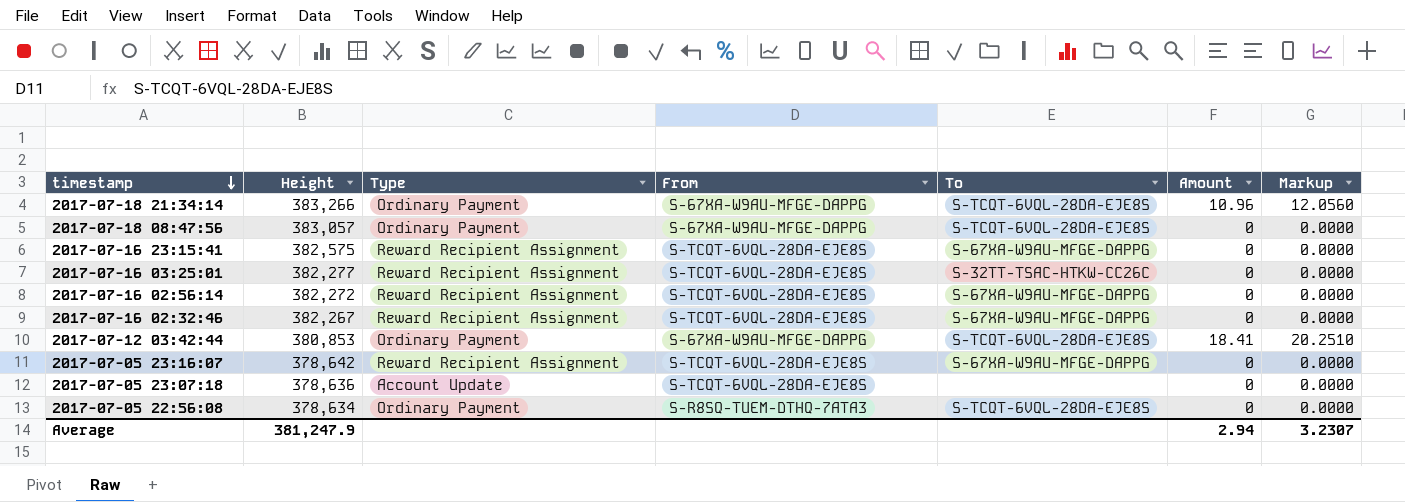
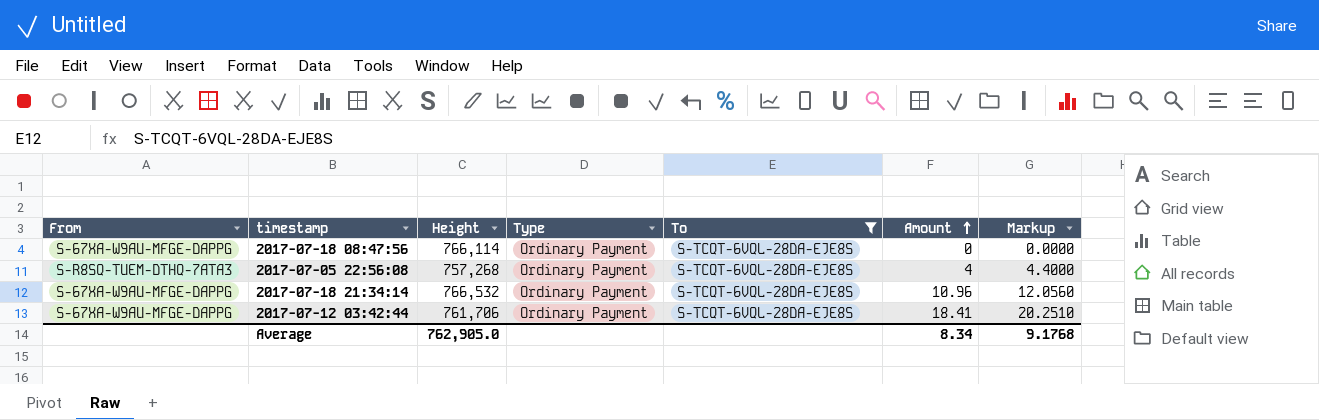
filter: none -> To = S-TCQT-6VQL-28DA-EJE8S
row order: timestamp descending -> Amount ascending
column From | position: 4 -> 1
2017-07-18 08:47:56 | Height: 383,057 -> 766,114
2017-07-05 22:56:08 | Height: 378,634 -> 757,268
2017-07-05 22:56:08 | Amount: 0 -> 4
2017-07-05 22:56:08 | Markup: 0.0000 -> 4.4000
2017-07-18 21:34:14 | Height: 383,266 -> 766,532
2017-07-12 03:42:44 | Height: 380,853 -> 761,706
Average | Height: 381,247.9 -> 762,905.0
Average | Amount: 2.94 -> 8.34
Average | Markup: 3.2307 -> 9.1768

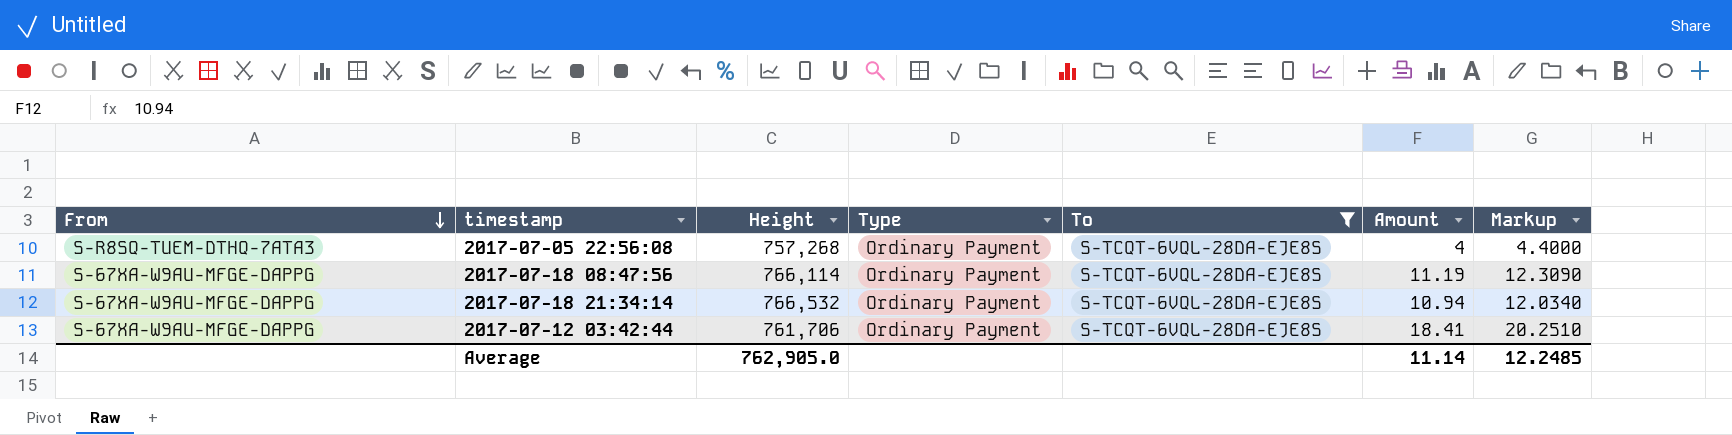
row order: Amount ascending -> From descending
2017-07-18 08:47:56 | Amount: 0 -> 11.19
2017-07-18 08:47:56 | Markup: 0.0000 -> 12.3090
2017-07-18 21:34:14 | Amount: 10.96 -> 10.94
2017-07-18 21:34:14 | Markup: 12.0560 -> 12.0340
Average | Amount: 8.34 -> 11.14
Average | Markup: 9.1768 -> 12.2485

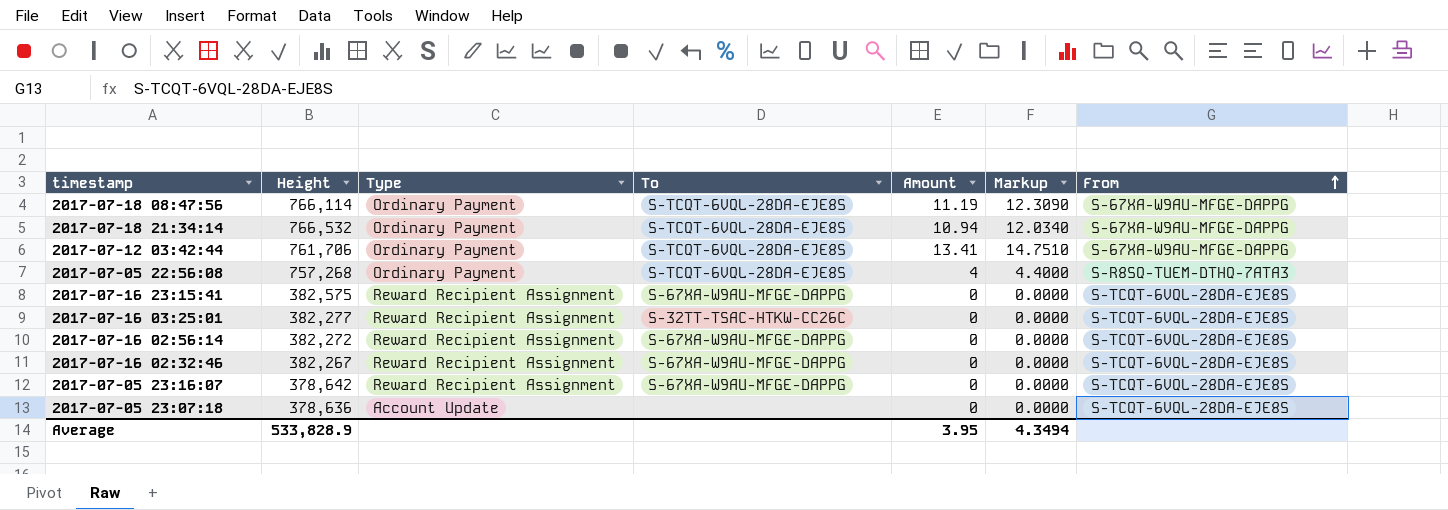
filter: To = S-TCQT-6VQL-28DA-EJE8S -> none
row order: From descending -> From ascending
column From | position: 1 -> 7
2017-07-12 03:42:44 | Amount: 18.41 -> 13.41
2017-07-12 03:42:44 | Markup: 20.2510 -> 14.7510
Average | Height: 762,905.0 -> 533,828.9
Average | Amount: 11.14 -> 3.95
Average | Markup: 12.2485 -> 4.3494

